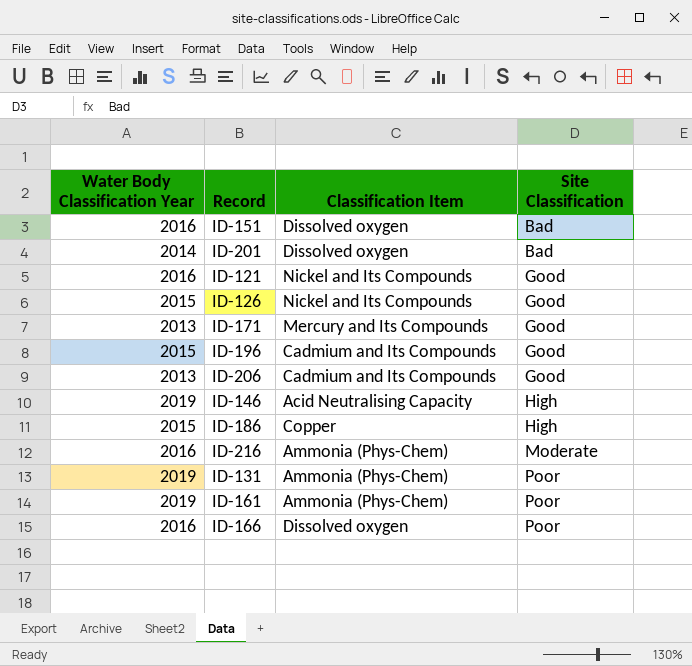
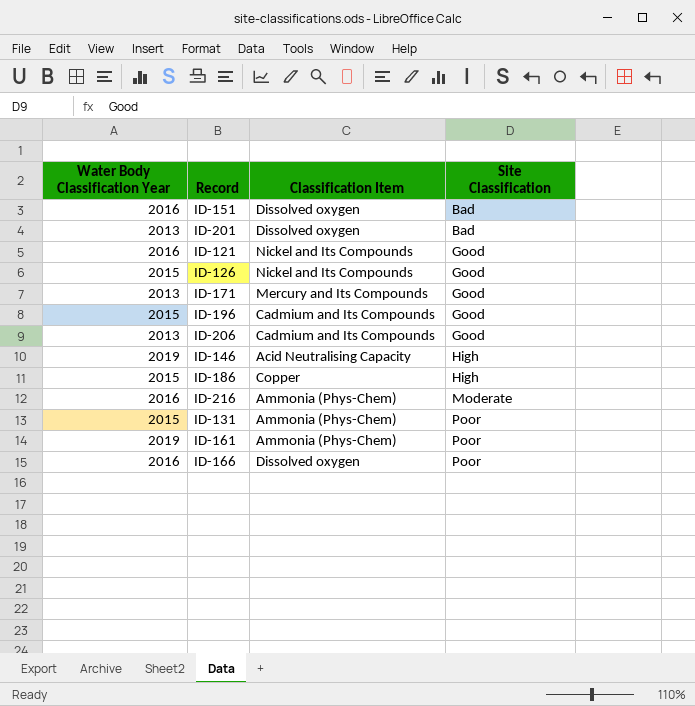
ID-201 | Water Body Classification Year: 2014 -> 2013
ID-131 | Water Body Classification Year: 2019 -> 2015

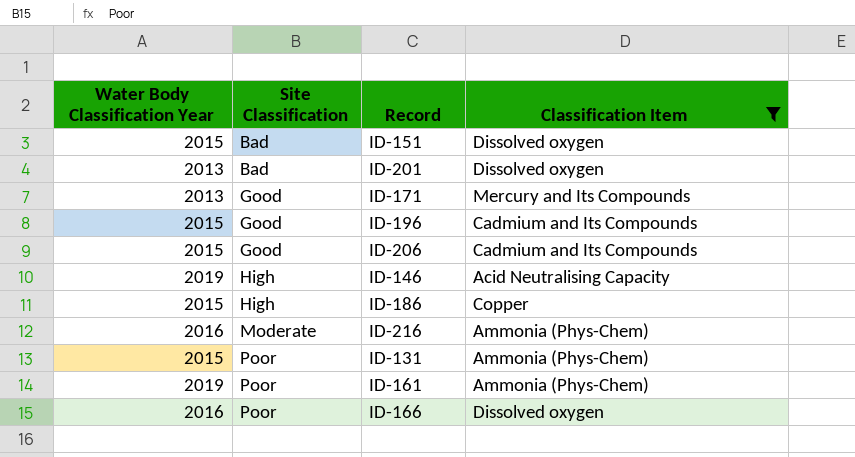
filter: none -> Classification Item != Nickel and Its Compounds
column Site Classification | position: 4 -> 2
ID-151 | Water Body Classification Year: 2016 -> 2015
ID-206 | Water Body Classification Year: 2013 -> 2015

